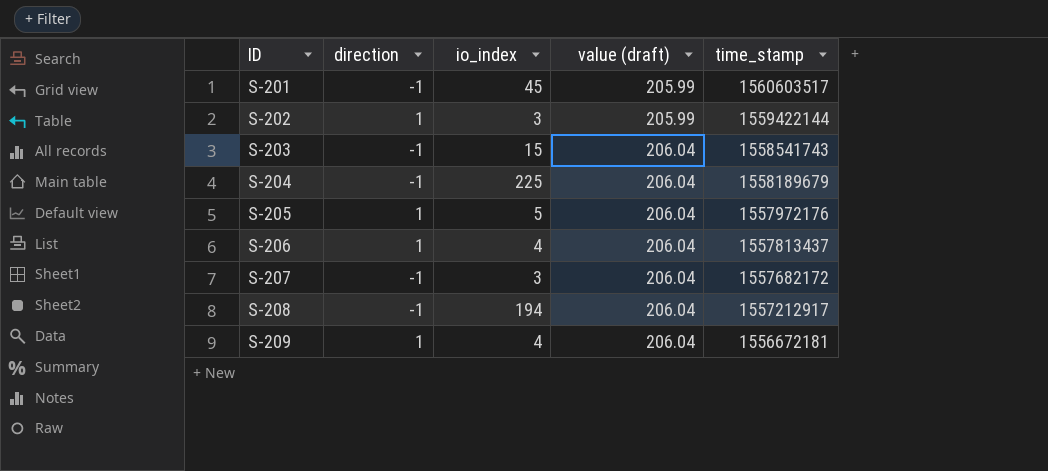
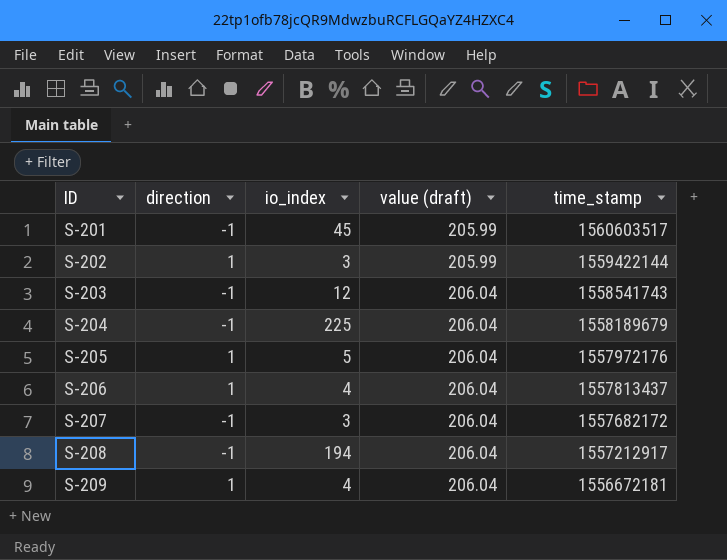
S-203 | io_index: 15 -> 12

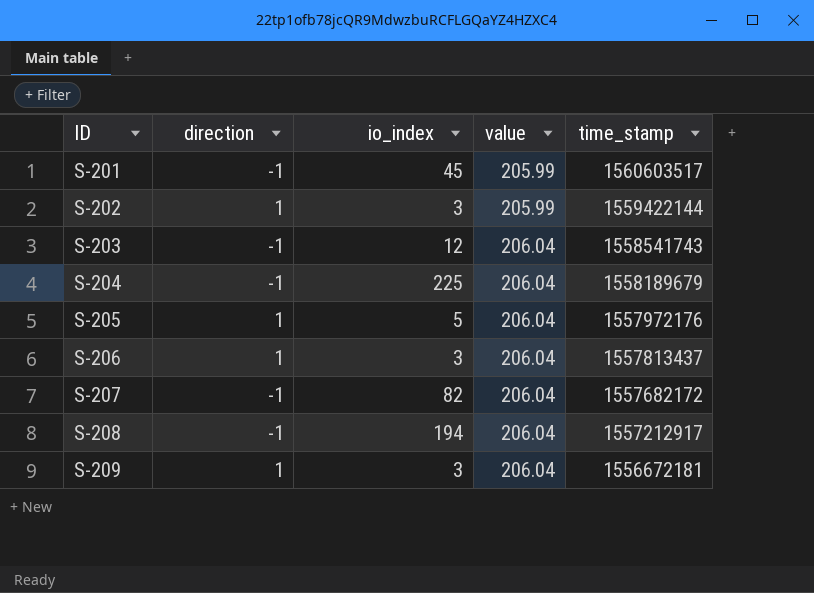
column name: value (draft) -> value
S-206 | io_index: 4 -> 3
S-207 | io_index: 3 -> 82
S-209 | io_index: 4 -> 3

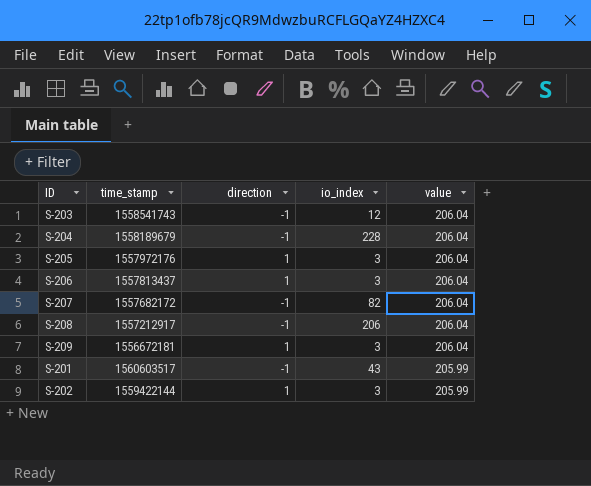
row order: ID ascending -> value descending
column time_stamp | position: 5 -> 2
S-204 | io_index: 225 -> 228
S-205 | io_index: 5 -> 3
S-208 | io_index: 194 -> 206
S-201 | io_index: 45 -> 43

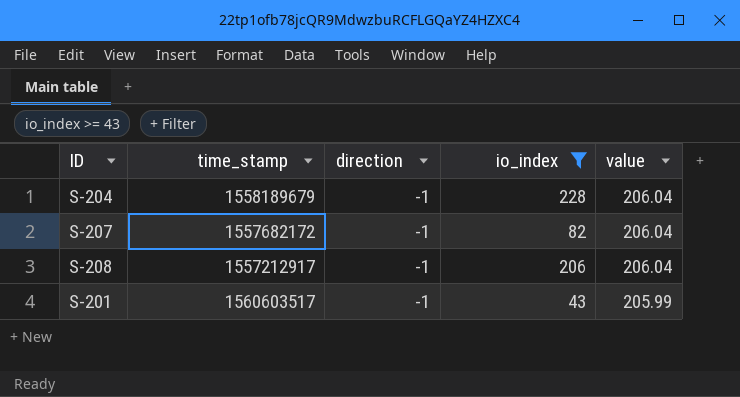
filter: none -> io_index >= 43

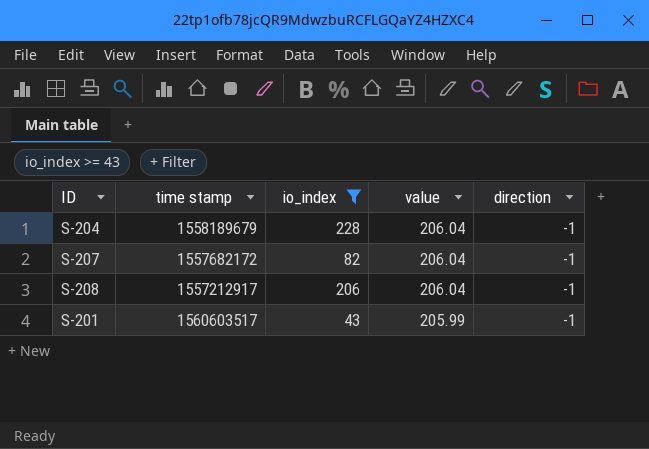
column name: time_stamp -> time stamp
column direction | position: 3 -> 5

